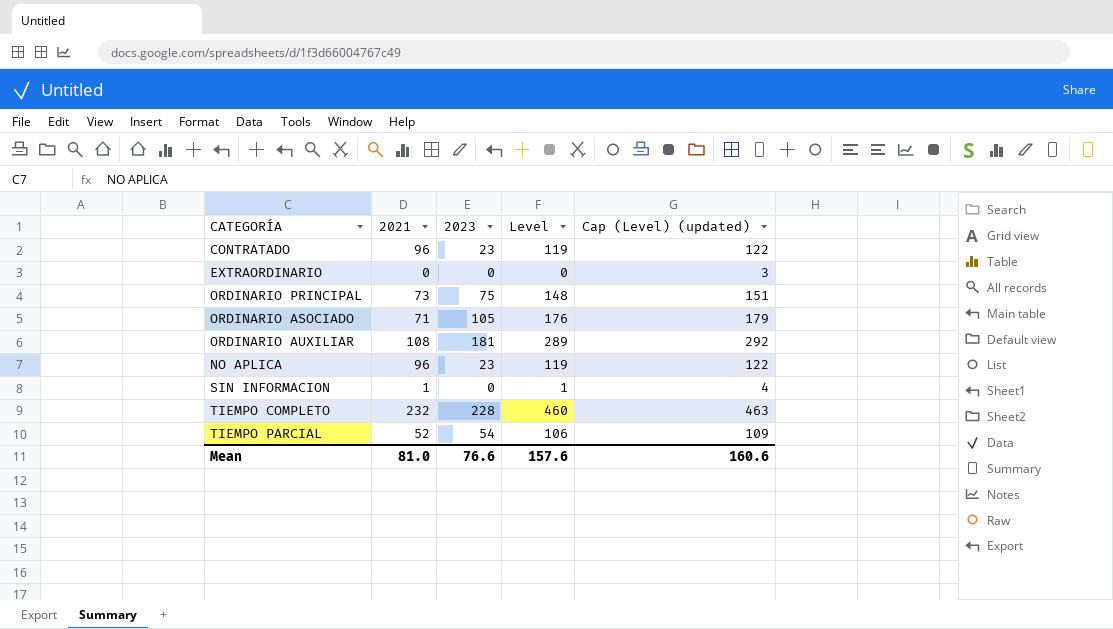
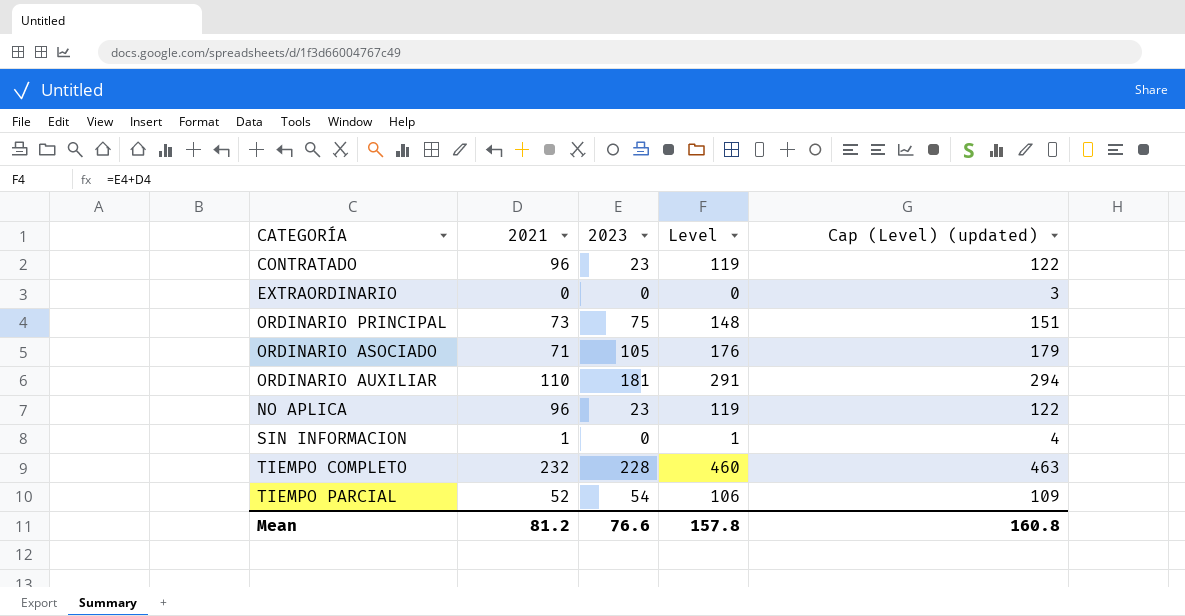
ORDINARIO AUXILIAR | 2021: 108 -> 110
ORDINARIO AUXILIAR | Level: 289 -> 291
ORDINARIO AUXILIAR | Cap (Level) (updated): 292 -> 294
Mean | 2021: 81.0 -> 81.2
Mean | Level: 157.6 -> 157.8
Mean | Cap (Level) (updated): 160.6 -> 160.8

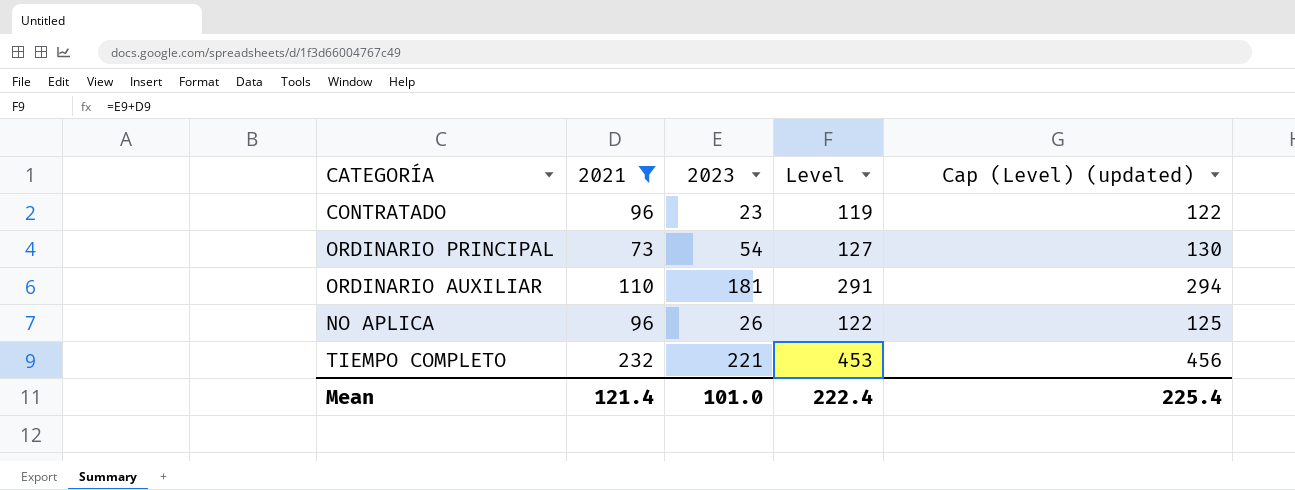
filter: none -> 2021 >= 73
ORDINARIO PRINCIPAL | 2023: 75 -> 54
ORDINARIO PRINCIPAL | Level: 148 -> 127
ORDINARIO PRINCIPAL | Cap (Level) (updated): 151 -> 130
NO APLICA | 2023: 23 -> 26
NO APLICA | Level: 119 -> 122
NO APLICA | Cap (Level) (updated): 122 -> 125
TIEMPO COMPLETO | 2023: 228 -> 221
TIEMPO COMPLETO | Level: 460 -> 453
TIEMPO COMPLETO | Cap (Level) (updated): 463 -> 456
Mean | 2021: 81.2 -> 121.4
Mean | 2023: 76.6 -> 101.0
Mean | Level: 157.8 -> 222.4
Mean | Cap (Level) (updated): 160.8 -> 225.4

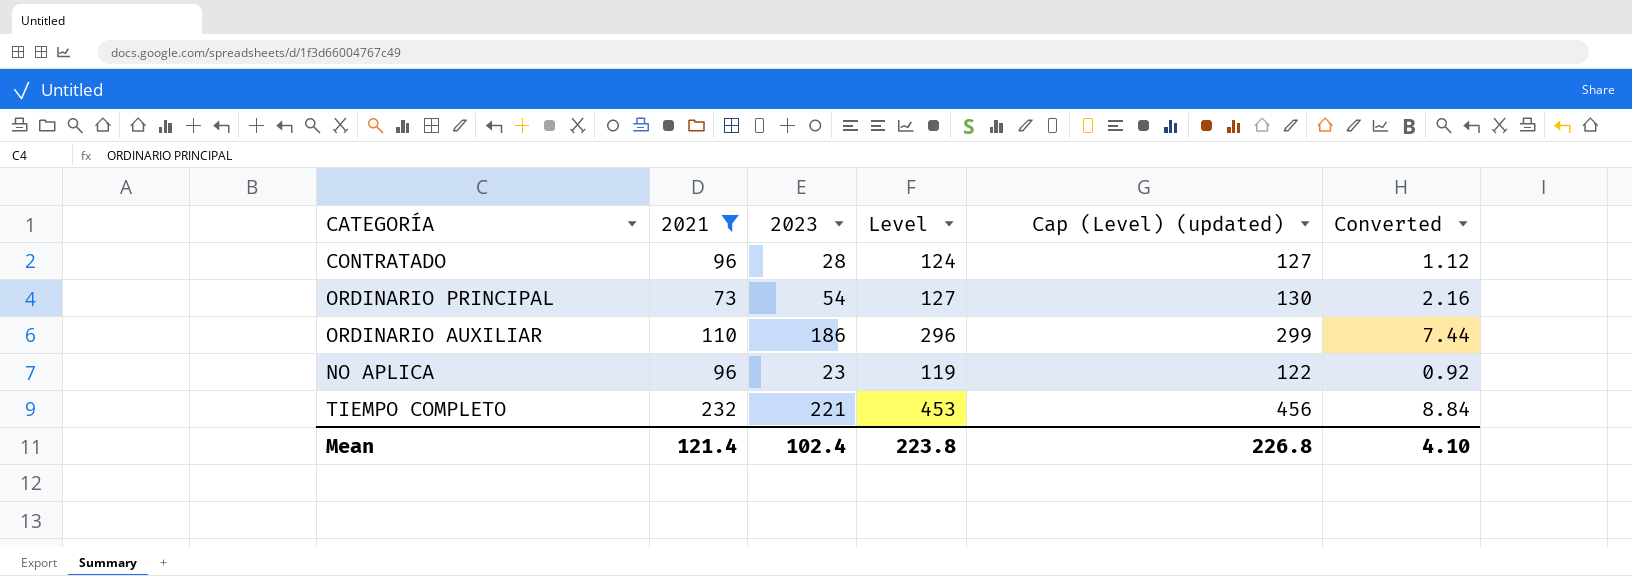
column Converted | formula: none -> [2023] * 0.04
CONTRATADO | 2023: 23 -> 28
CONTRATADO | Level: 119 -> 124
CONTRATADO | Cap (Level) (updated): 122 -> 127
ORDINARIO AUXILIAR | 2023: 181 -> 186
ORDINARIO AUXILIAR | Level: 291 -> 296
ORDINARIO AUXILIAR | Cap (Level) (updated): 294 -> 299
NO APLICA | 2023: 26 -> 23
NO APLICA | Level: 122 -> 119
NO APLICA | Cap (Level) (updated): 125 -> 122
Mean | 2023: 101.0 -> 102.4
Mean | Level: 222.4 -> 223.8
Mean | Cap (Level) (updated): 225.4 -> 226.8

